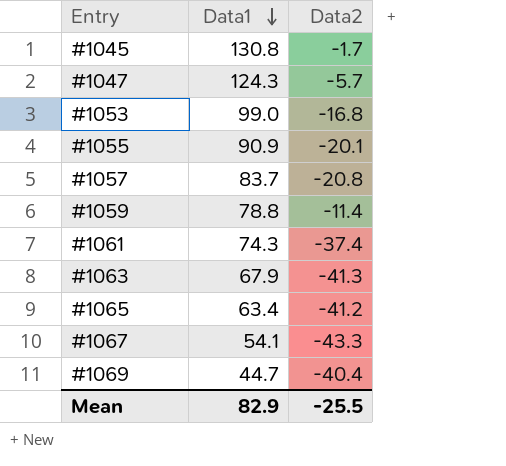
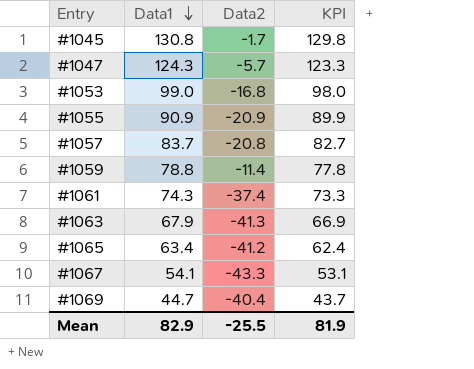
column KPI | formula: none -> [Data1] - 1
#1055 | Data2: -20.1 -> -20.9

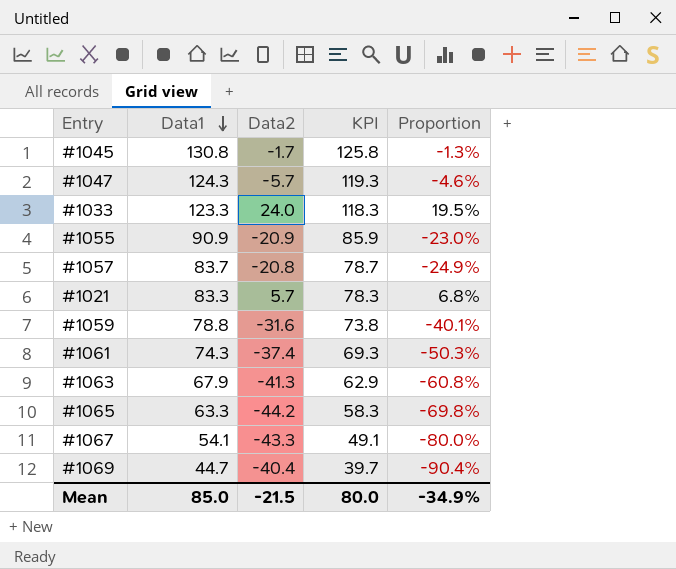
column KPI | formula: [Data1] - 1 -> [Data1] - 5
column Proportion | formula: none -> [Data2] / [Data1]
row #1053: 99.0 | -16.8 | 98.0 -> none
row #1033: none -> 123.3 | 24.0 | 118.3 | 19.5%
row #1021: none -> 83.3 | 5.7 | 78.3 | 6.8%
#1059 | Data2: -11.4 -> -31.6
#1065 | Data1: 63.4 -> 63.3
#1065 | Data2: -41.2 -> -44.2
Mean | Data1: 82.9 -> 85.0
Mean | Data2: -25.5 -> -21.5
Mean | KPI: 81.9 -> 80.0

